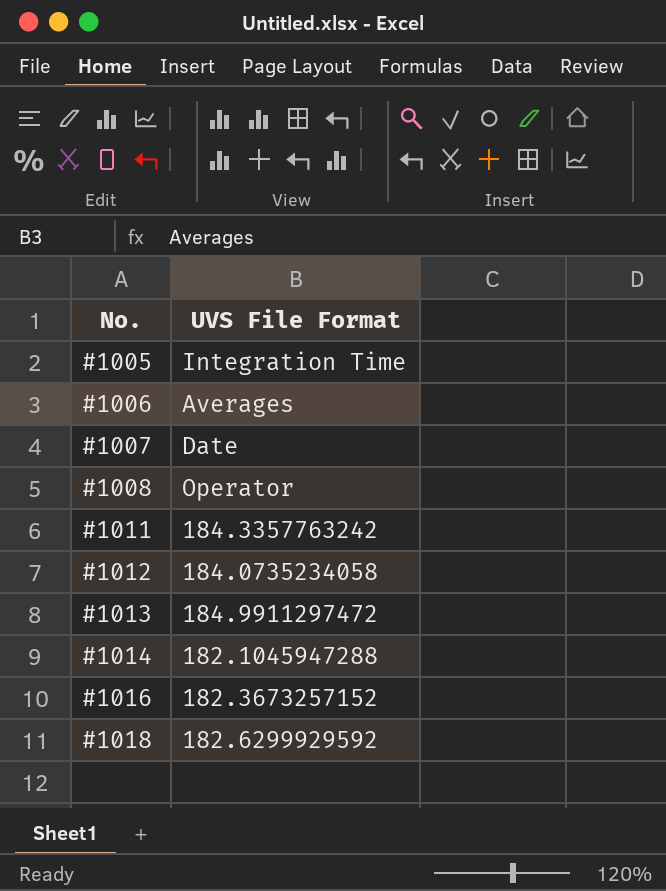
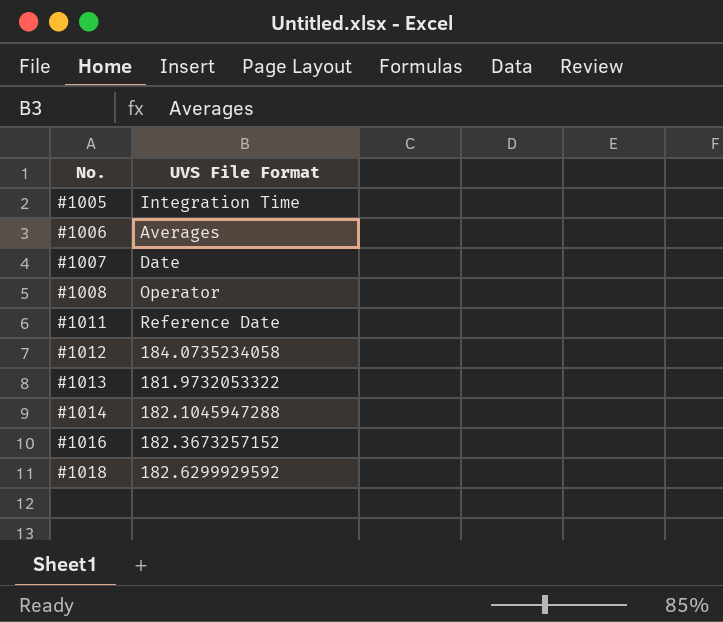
#1011 | UVS File Format: 184.3357763242 -> Reference Date
#1013 | UVS File Format: 184.9911297472 -> 181.9732053322

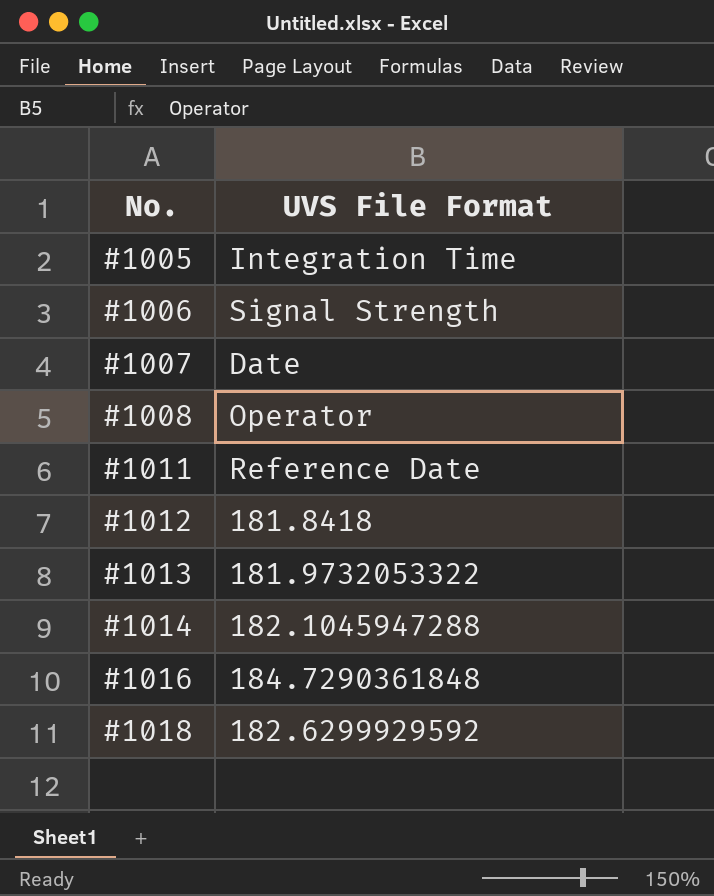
#1006 | UVS File Format: Averages -> Signal Strength
#1012 | UVS File Format: 184.0735234058 -> 181.8418
#1016 | UVS File Format: 182.3673257152 -> 184.7290361848

